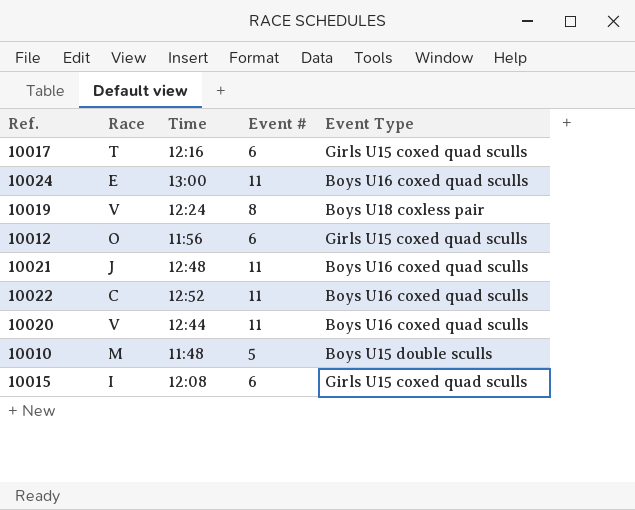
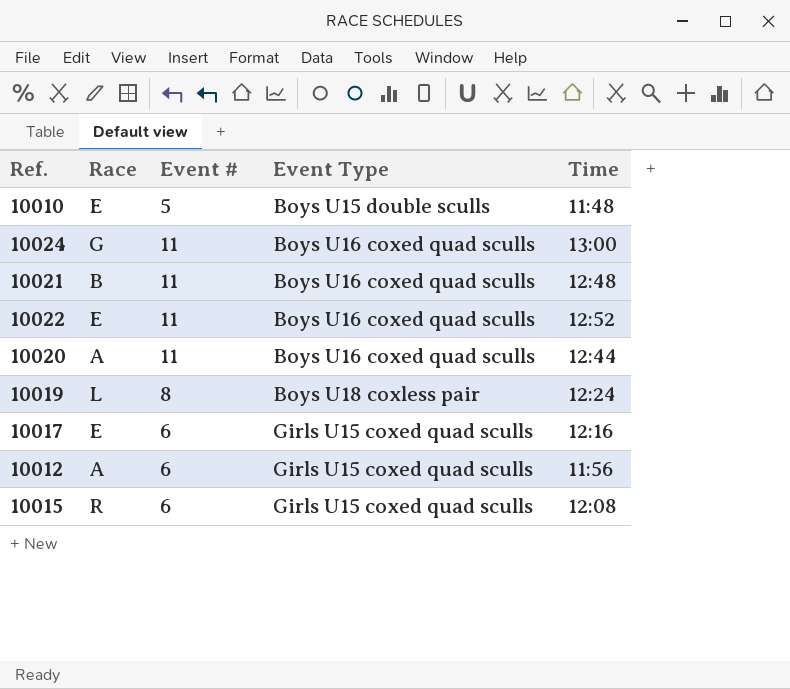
row order: none -> Event Type ascending
column Time | position: 3 -> 5
10010 | Race: M -> E
10024 | Race: E -> G
10021 | Race: J -> B
10022 | Race: C -> E
10020 | Race: V -> A
10019 | Race: V -> L
10017 | Race: T -> E
10012 | Race: O -> A
10015 | Race: I -> R

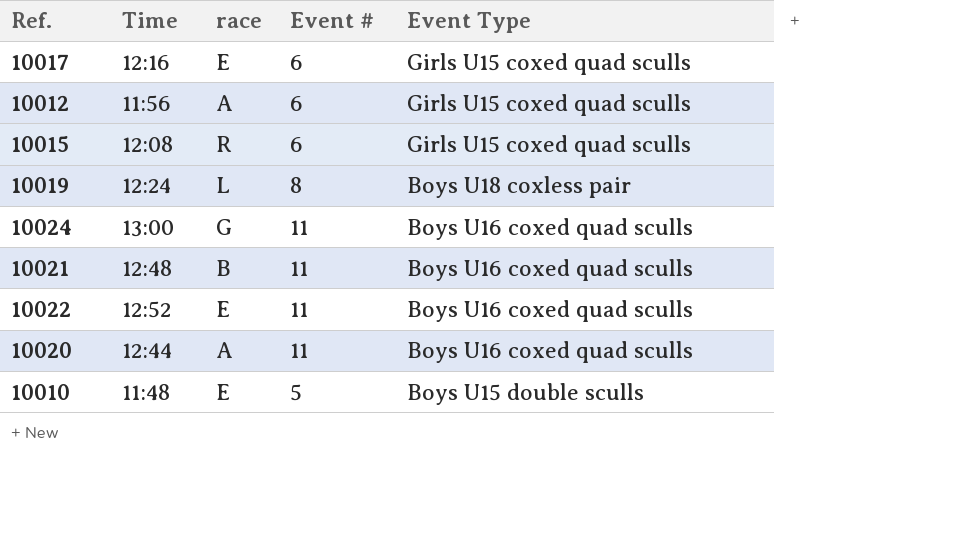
row order: Event Type ascending -> Event Type descending
column Time | position: 5 -> 2
column name: Race -> race

